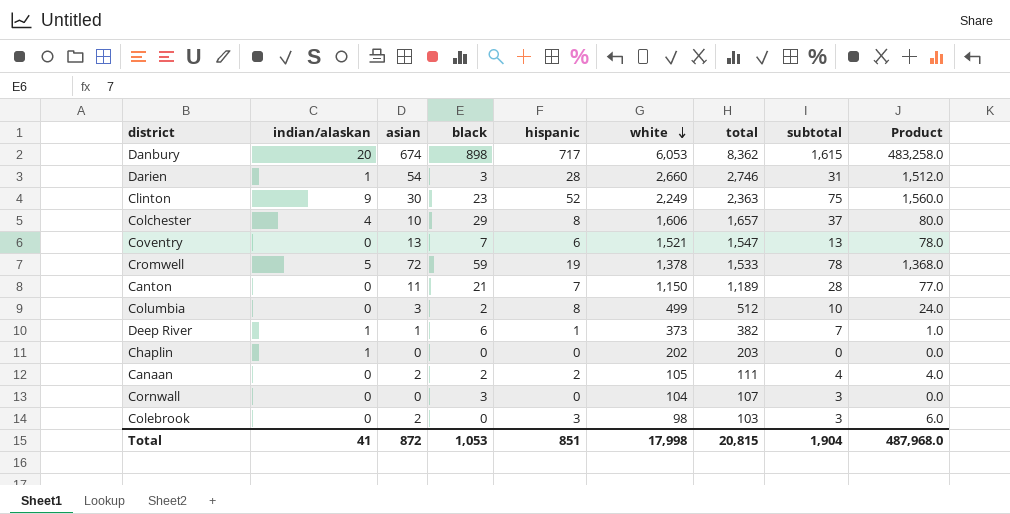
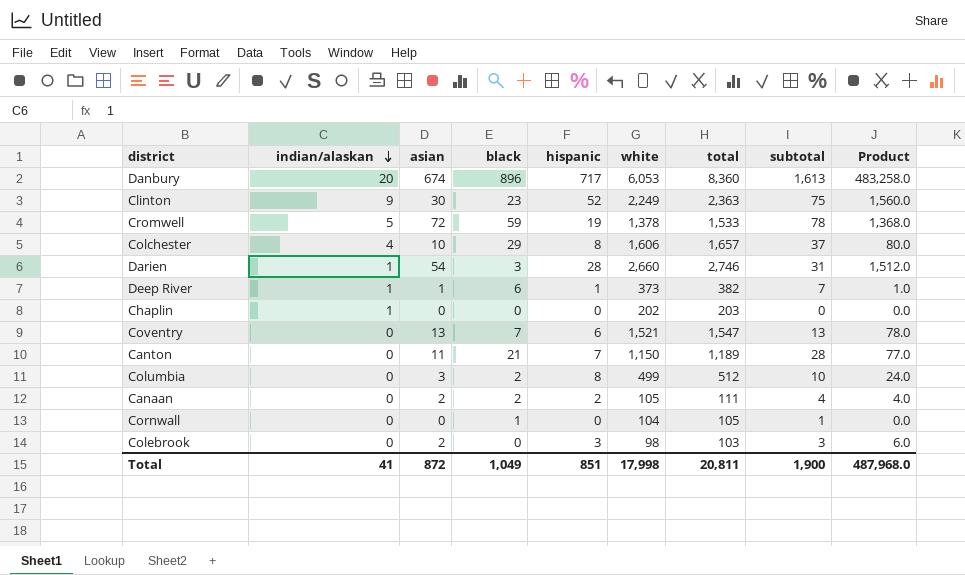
row order: white descending -> indian/alaskan descending
Danbury | black: 898 -> 896
Danbury | total: 8,362 -> 8,360
Danbury | subtotal: 1,615 -> 1,613
Cornwall | black: 3 -> 1
Cornwall | total: 107 -> 105
Cornwall | subtotal: 3 -> 1
Total | black: 1,053 -> 1,049
Total | total: 20,815 -> 20,811
Total | subtotal: 1,904 -> 1,900

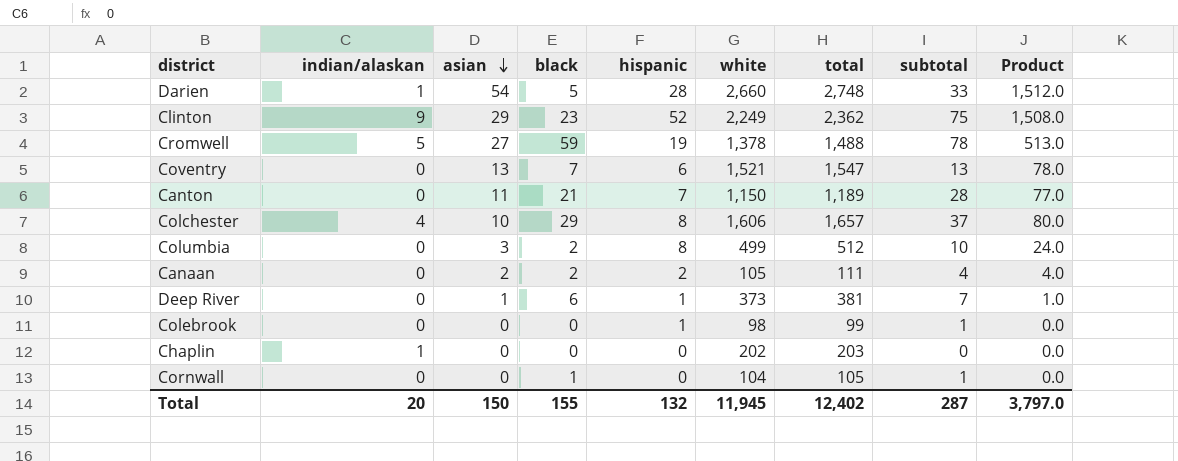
row order: indian/alaskan descending -> asian descending
row Danbury: 20 | 674 | 896 | 717 | 6,053 | 8,360 | 1,613 | 483,258.0 -> none
Darien | black: 3 -> 5
Darien | total: 2,746 -> 2,748
Darien | subtotal: 31 -> 33
Clinton | asian: 30 -> 29
Clinton | total: 2,363 -> 2,362
Clinton | Product: 1,560.0 -> 1,508.0
Cromwell | asian: 72 -> 27
Cromwell | total: 1,533 -> 1,488
Cromwell | Product: 1,368.0 -> 513.0
Deep River | indian/alaskan: 1 -> 0
Deep River | total: 382 -> 381
Colebrook | asian: 2 -> 0
Colebrook | hispanic: 3 -> 1
Colebrook | total: 103 -> 99
Colebrook | subtotal: 3 -> 1
Colebrook | Product: 6.0 -> 0.0
Total | indian/alaskan: 41 -> 20
Total | asian: 872 -> 150
Total | black: 1,049 -> 155
Total | hispanic: 851 -> 132
Total | white: 17,998 -> 11,945
Total | total: 20,811 -> 12,402
Total | subtotal: 1,900 -> 287
Total | Product: 487,968.0 -> 3,797.0

